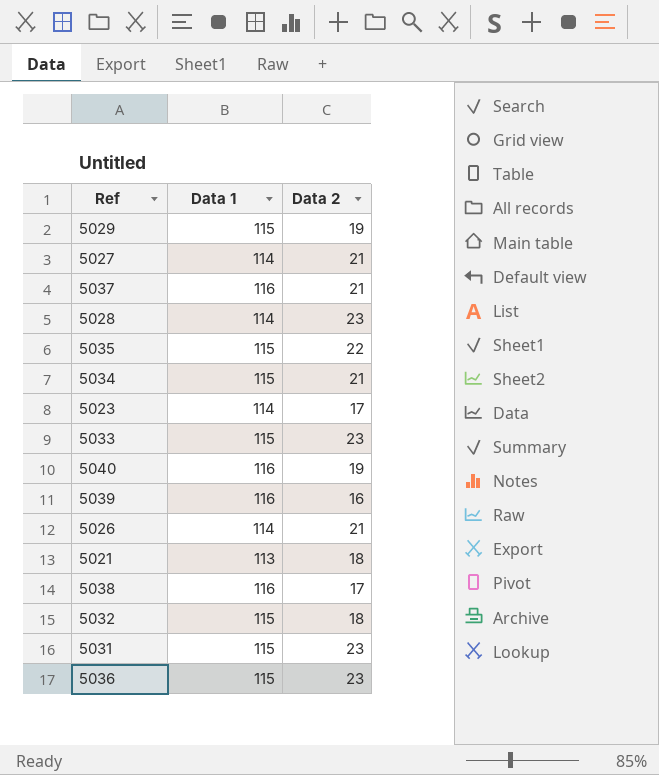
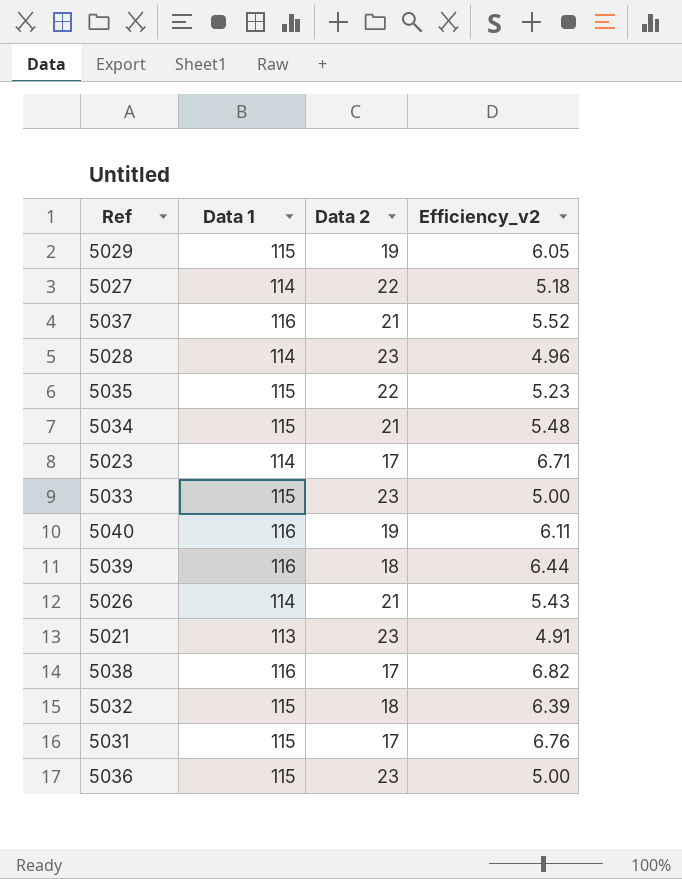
column Efficiency_v2 | formula: none -> [Data 1] / [Data 2]
5027 | Data 2: 21 -> 22
5039 | Data 2: 16 -> 18
5021 | Data 2: 18 -> 23
5031 | Data 2: 23 -> 17

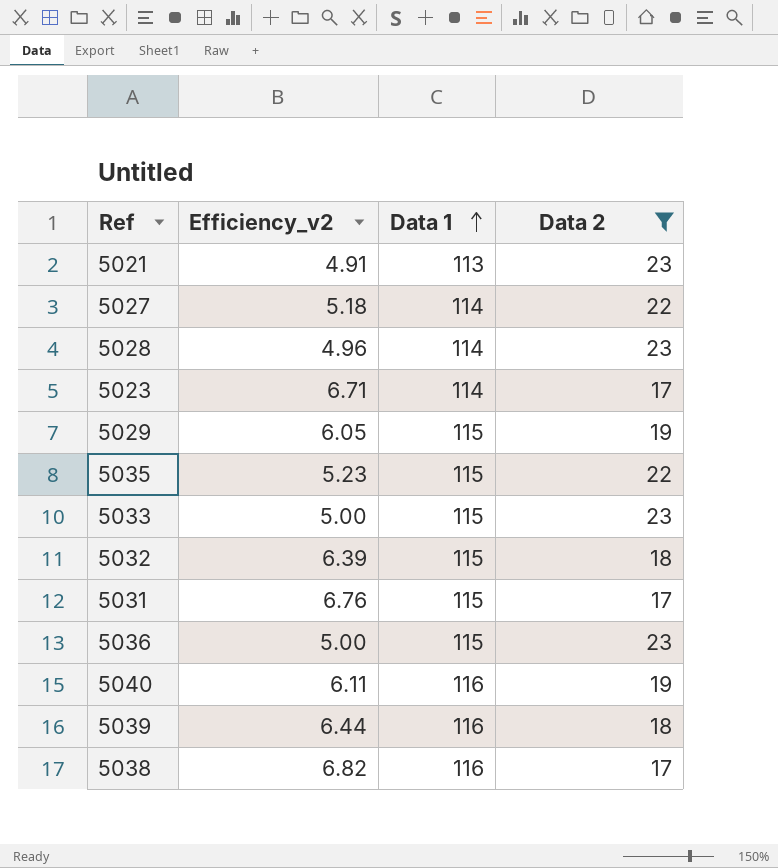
filter: none -> Data 2 != 21
row order: none -> Data 1 ascending
column Efficiency_v2 | position: 4 -> 2

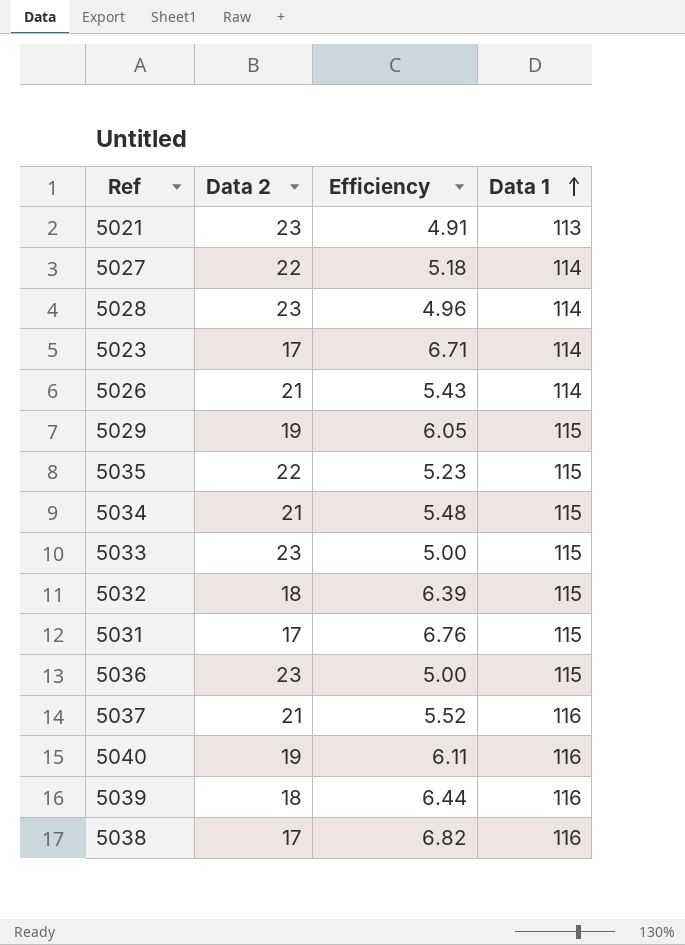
filter: Data 2 != 21 -> none
column Data 2 | position: 4 -> 2
column name: Efficiency_v2 -> Efficiency

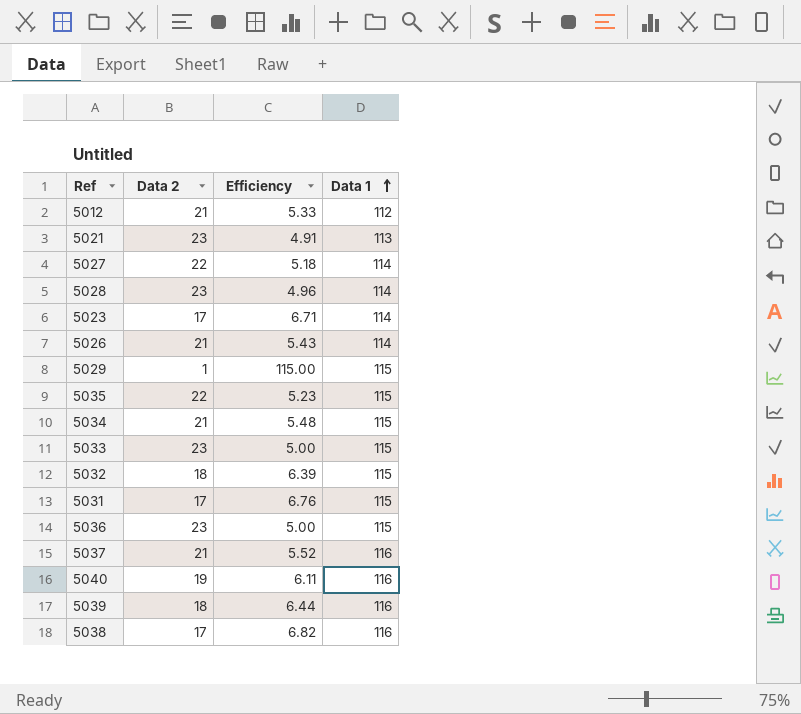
row 5012: none -> 21 | 5.33 | 112
5029 | Data 2: 19 -> 1
5029 | Efficiency: 6.05 -> 115.00

